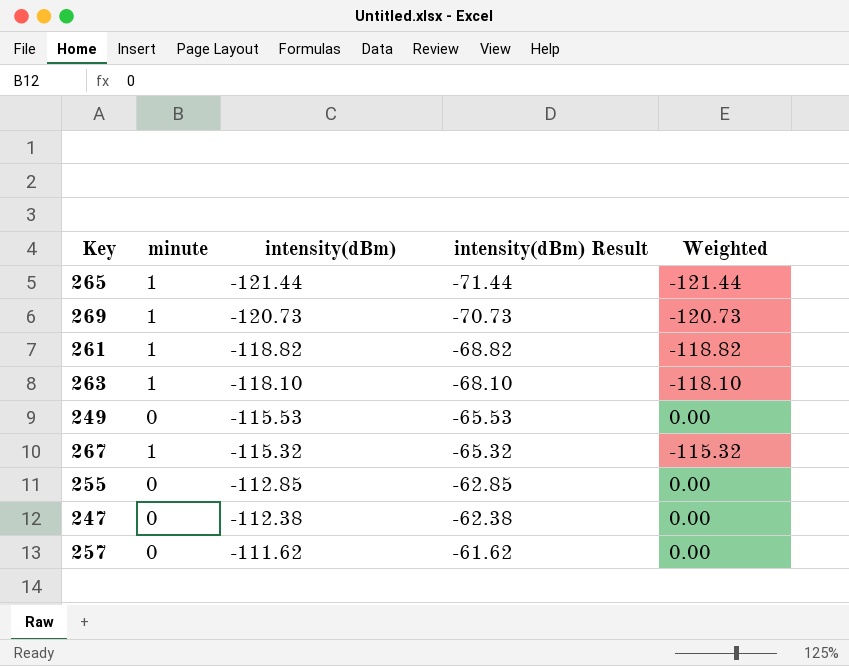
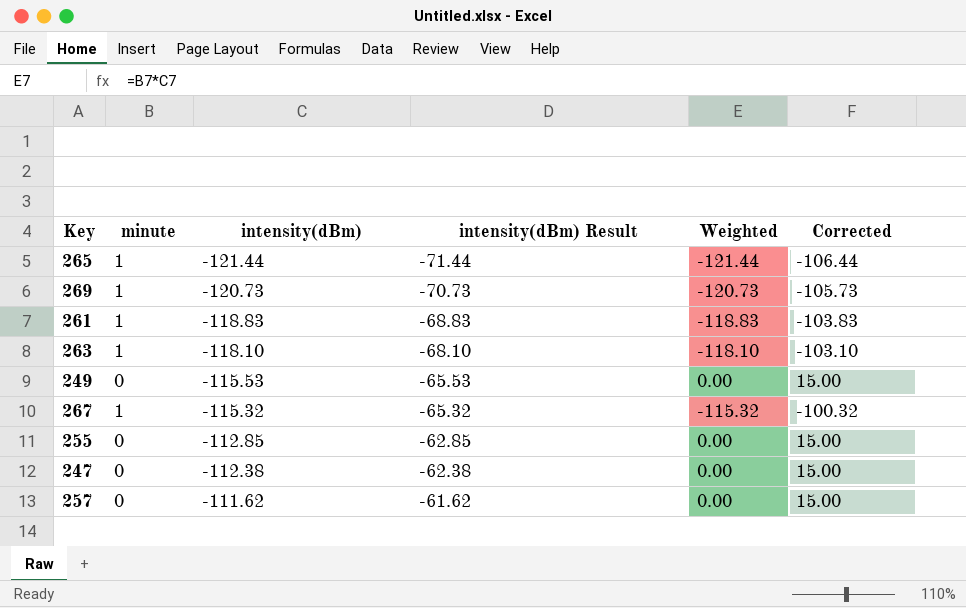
column Corrected | formula: none -> [Weighted] + 15
261 | intensity(dBm): -118.82 -> -118.83
261 | intensity(dBm) Result: -68.82 -> -68.83
261 | Weighted: -118.82 -> -118.83

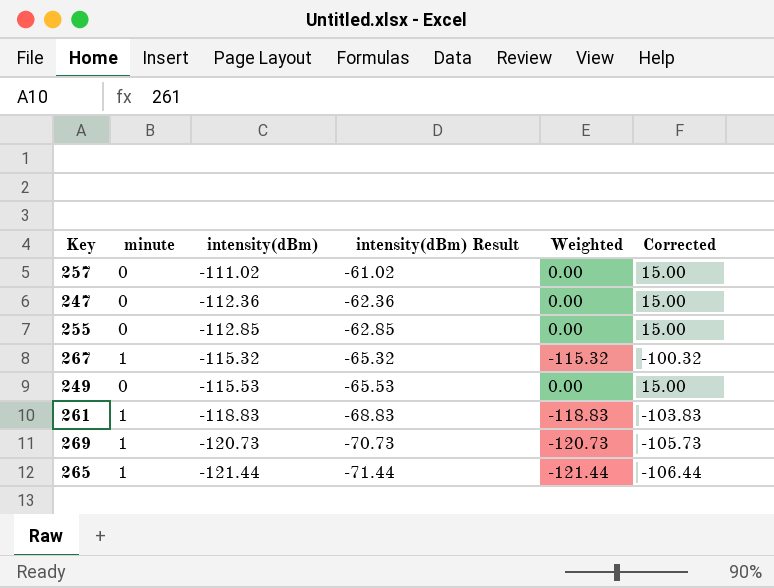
row order: intensity(dBm) ascending -> intensity(dBm) descending
row 263: 1 | -118.10 | -68.10 | -118.10 | -103.10 -> none
257 | intensity(dBm): -111.62 -> -111.02
257 | intensity(dBm) Result: -61.62 -> -61.02
247 | intensity(dBm): -112.38 -> -112.36
247 | intensity(dBm) Result: -62.38 -> -62.36

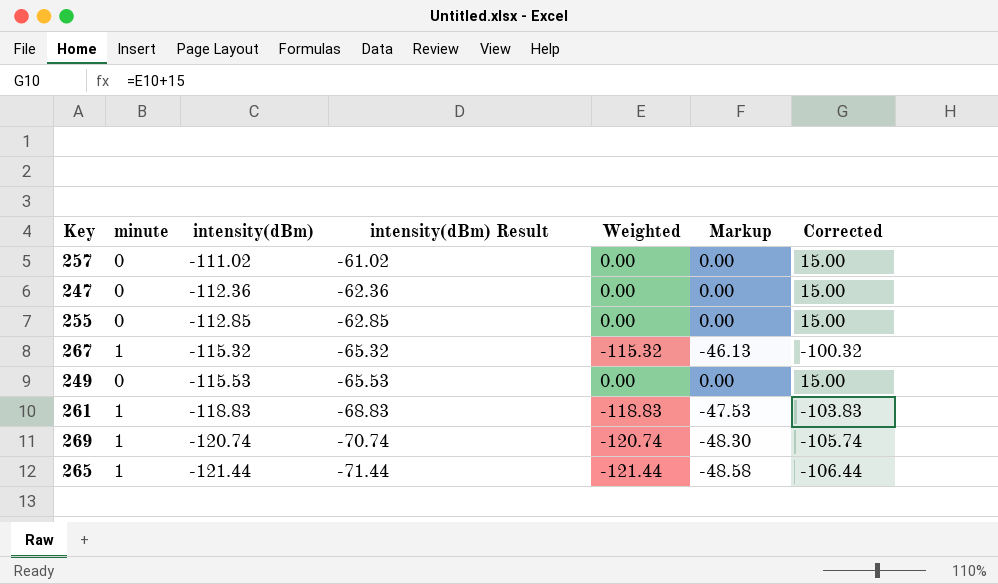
column Markup | formula: none -> [Weighted] * 0.4
269 | intensity(dBm): -120.73 -> -120.74
269 | intensity(dBm) Result: -70.73 -> -70.74
269 | Weighted: -120.73 -> -120.74
269 | Corrected: -105.73 -> -105.74

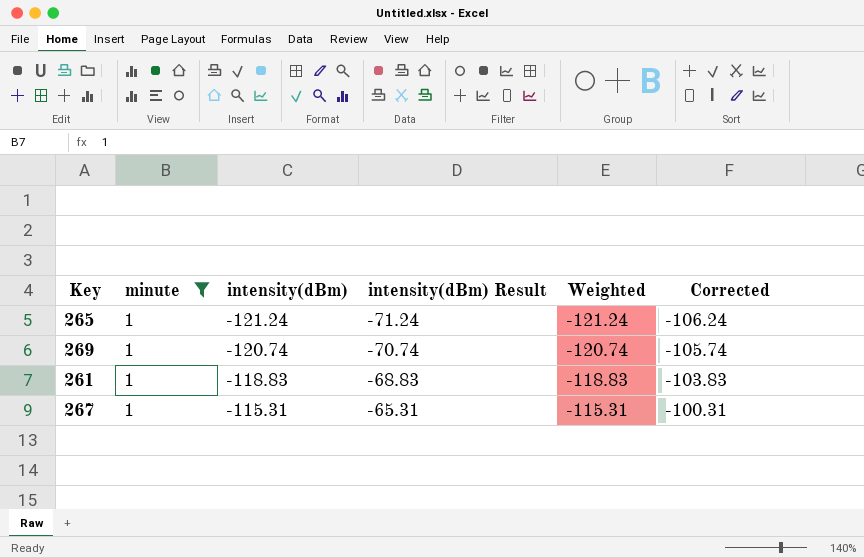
filter: none -> minute = 1
row order: intensity(dBm) descending -> intensity(dBm) ascending
column Markup | formula: [Weighted] * 0.4 -> none
265 | intensity(dBm): -121.44 -> -121.24
265 | intensity(dBm) Result: -71.44 -> -71.24
265 | Weighted: -121.44 -> -121.24
265 | Corrected: -106.44 -> -106.24
267 | intensity(dBm): -115.32 -> -115.31
267 | intensity(dBm) Result: -65.32 -> -65.31
267 | Weighted: -115.32 -> -115.31
267 | Corrected: -100.32 -> -100.31

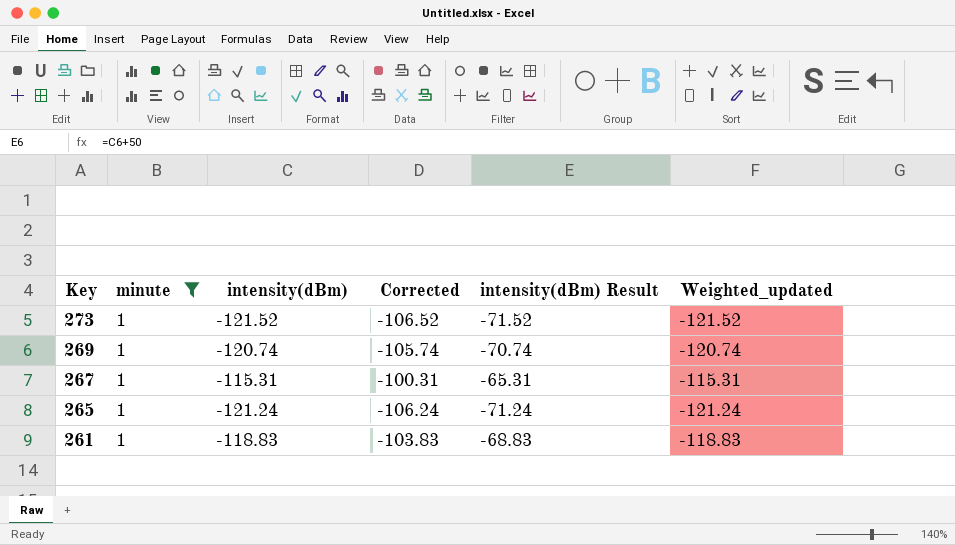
row order: intensity(dBm) ascending -> Key descending
column Corrected | position: 6 -> 4
column name: Weighted -> Weighted_updated
row 273: none -> 1 | -121.52 | -106.52 | -71.52 | -121.52

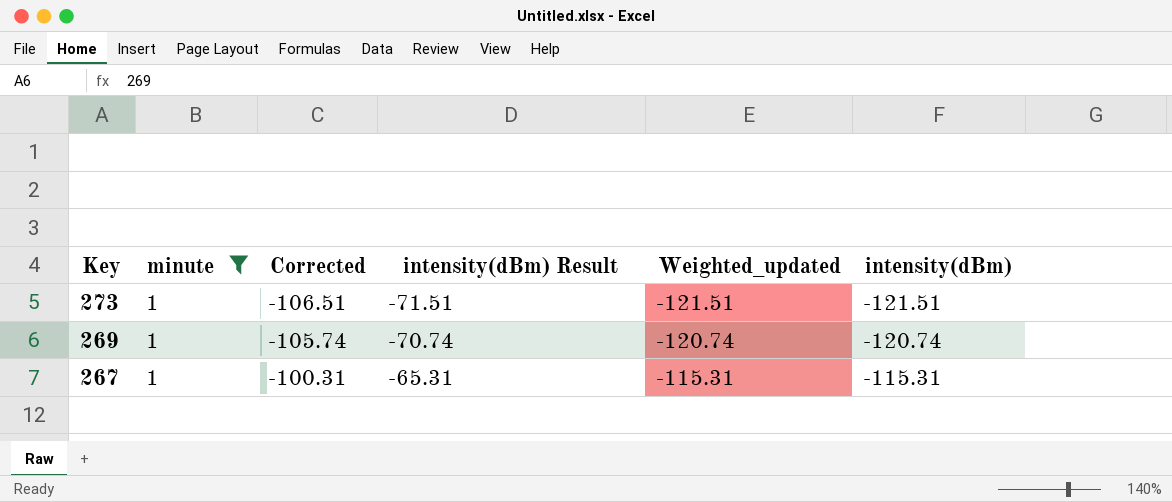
column intensity(dBm) | position: 3 -> 6
row 265: 1 | -121.24 | -106.24 | -71.24 | -121.24 -> none
row 261: 1 | -118.83 | -103.83 | -68.83 | -118.83 -> none
273 | Corrected: -106.52 -> -106.51
273 | intensity(dBm) Result: -71.52 -> -71.51
273 | Weighted_updated: -121.52 -> -121.51
273 | intensity(dBm): -121.52 -> -121.51

